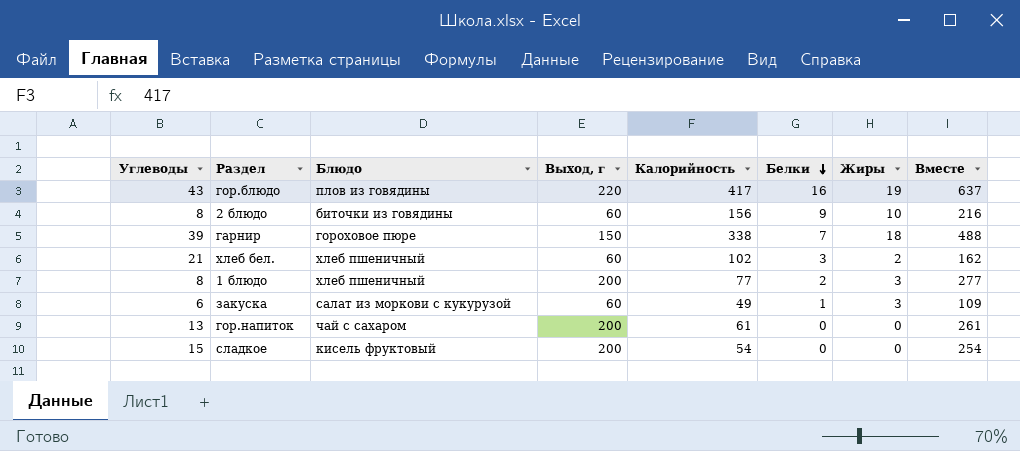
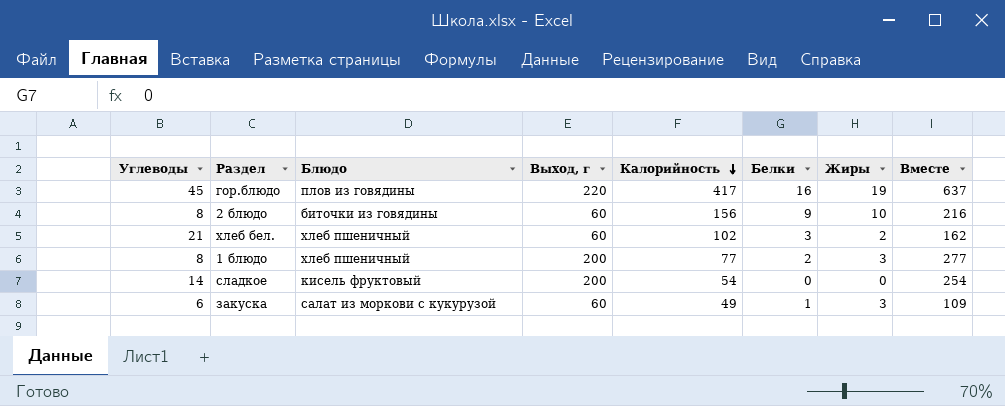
row order: Белки descending -> Калорийность descending
row гарнир: 39 | гороховое пюре | 150 | 338 | 7 | 18 | 488 -> none
row гор.напиток: 13 | чай с сахаром | 200 | 61 | 0 | 0 | 261 -> none
гор.блюдо | Углеводы: 43 -> 45
сладкое | Углеводы: 15 -> 14

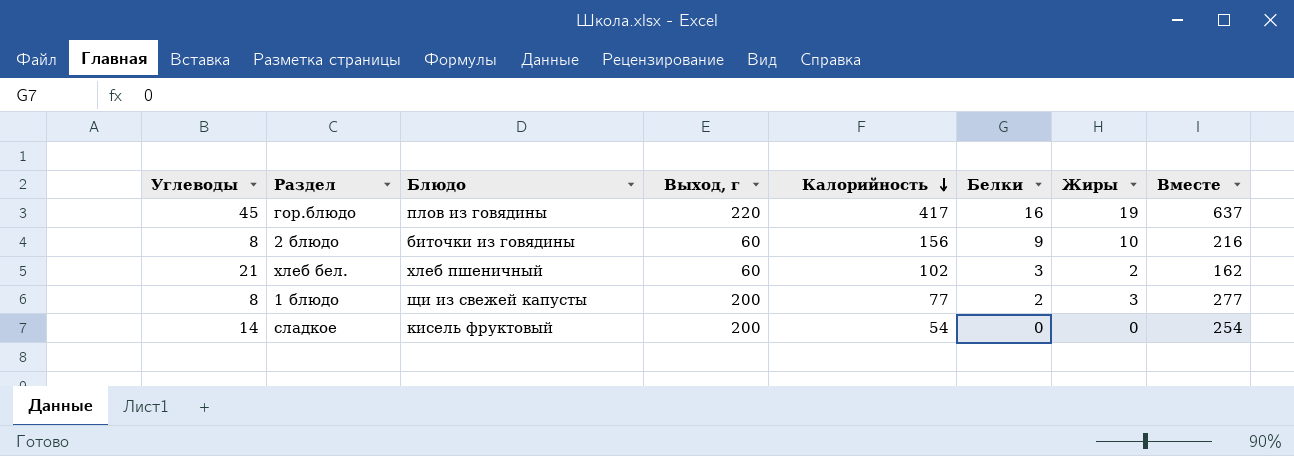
row закуска: 6 | салат из моркови с кукурузой | 60 | 49 | 1 | 3 | 109 -> none
1 блюдо | Блюдо: хлеб пшеничный -> щи из свежей капусты

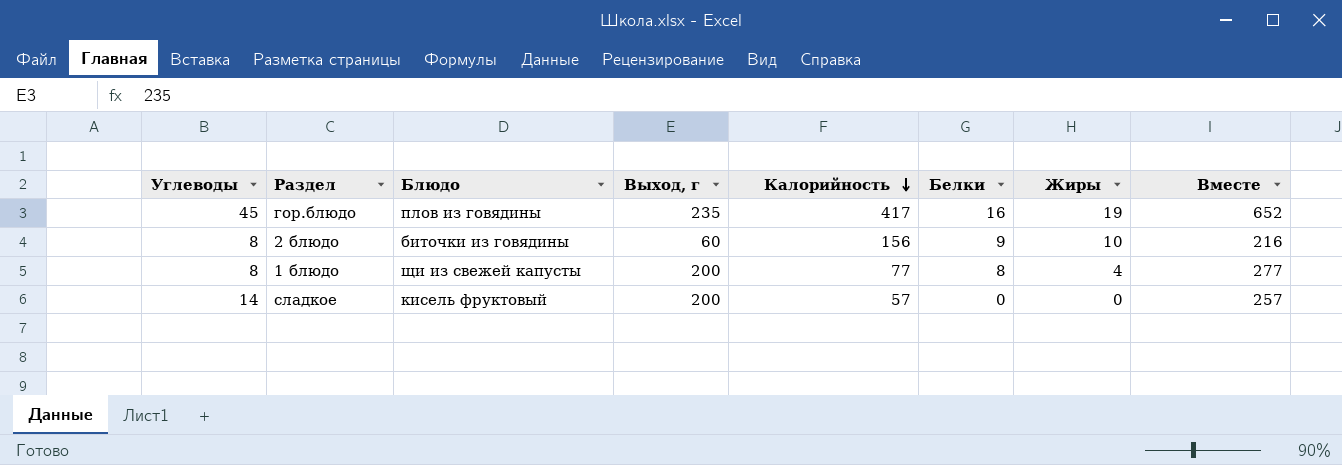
row хлеб бел.: 21 | хлеб пшеничный | 60 | 102 | 3 | 2 | 162 -> none
гор.блюдо | Выход, г: 220 -> 235
гор.блюдо | Вместе: 637 -> 652
1 блюдо | Белки: 2 -> 8
1 блюдо | Жиры: 3 -> 4
сладкое | Калорийность: 54 -> 57
сладкое | Вместе: 254 -> 257

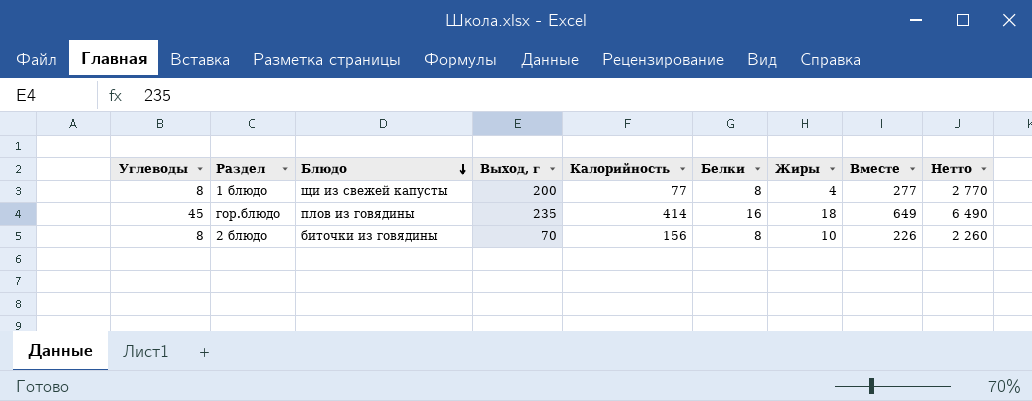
row order: Калорийность descending -> Блюдо descending
column Нетто | formula: none -> [Вместе] * 10
row сладкое: 14 | кисель фруктовый | 200 | 57 | 0 | 0 | 257 -> none
гор.блюдо | Калорийность: 417 -> 414
гор.блюдо | Жиры: 19 -> 18
гор.блюдо | Вместе: 652 -> 649
2 блюдо | Выход, г: 60 -> 70
2 блюдо | Белки: 9 -> 8
2 блюдо | Вместе: 216 -> 226

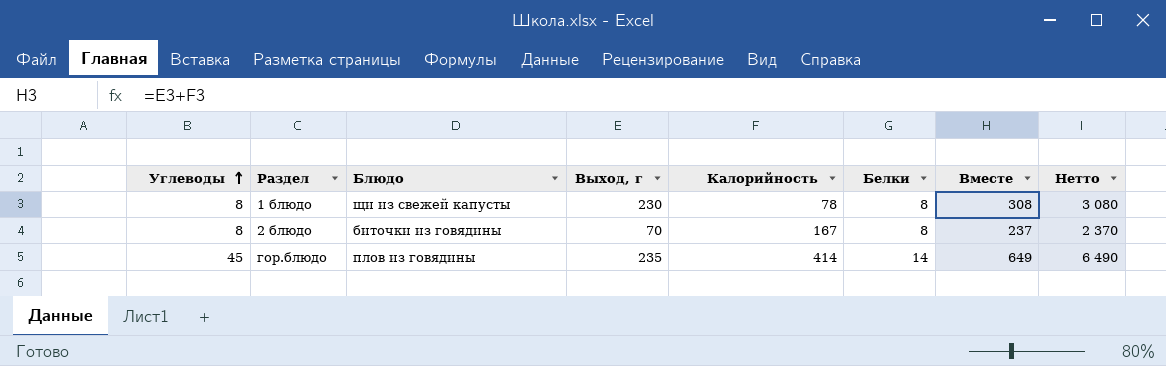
row order: Блюдо descending -> Углеводы ascending
column Жиры | position: 7 -> none
1 блюдо | Выход, г: 200 -> 230
1 блюдо | Калорийность: 77 -> 78
1 блюдо | Вместе: 277 -> 308
1 блюдо | Нетто: 2 770 -> 3 080
2 блюдо | Калорийность: 156 -> 167
2 блюдо | Вместе: 226 -> 237
2 блюдо | Нетто: 2 260 -> 2 370
гор.блюдо | Белки: 16 -> 14

